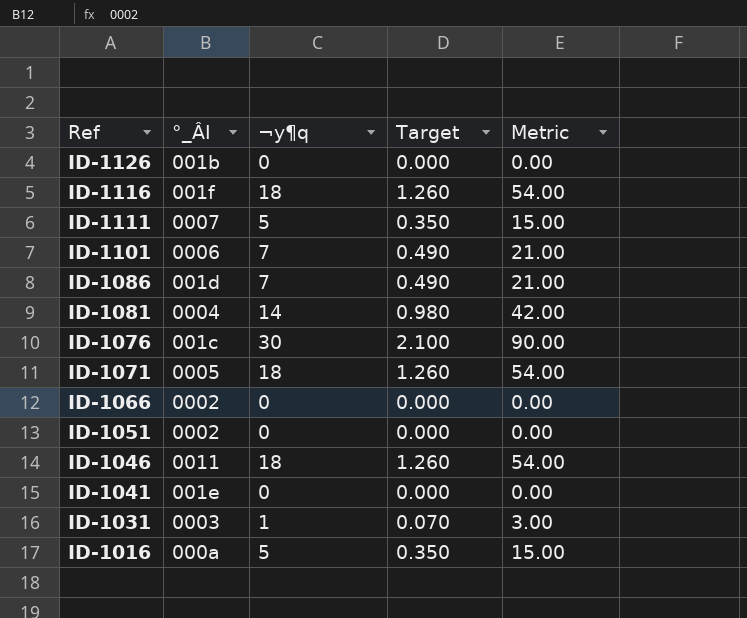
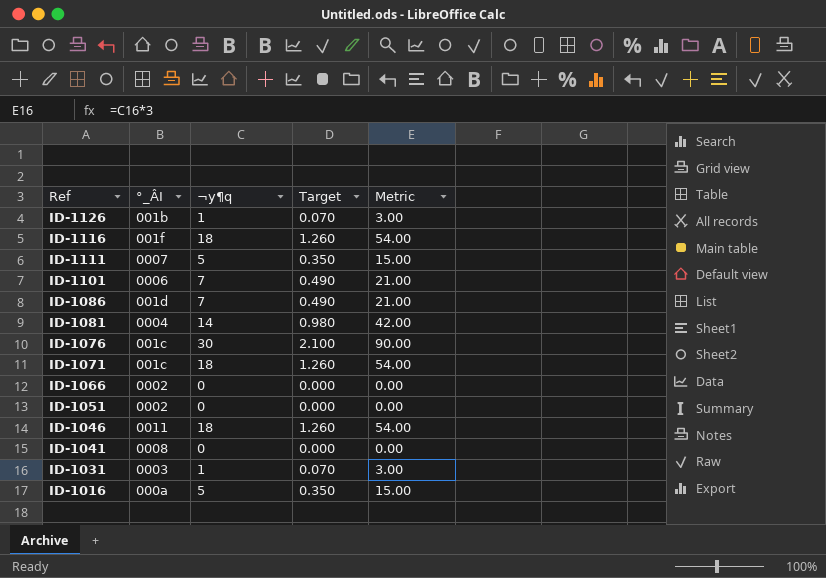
ID-1126 | ¬y¶q: 0 -> 1
ID-1126 | Target: 0.000 -> 0.070
ID-1126 | Metric: 0.00 -> 3.00
ID-1071 | °_ÂI: 0005 -> 001c
ID-1041 | °_ÂI: 001e -> 0008

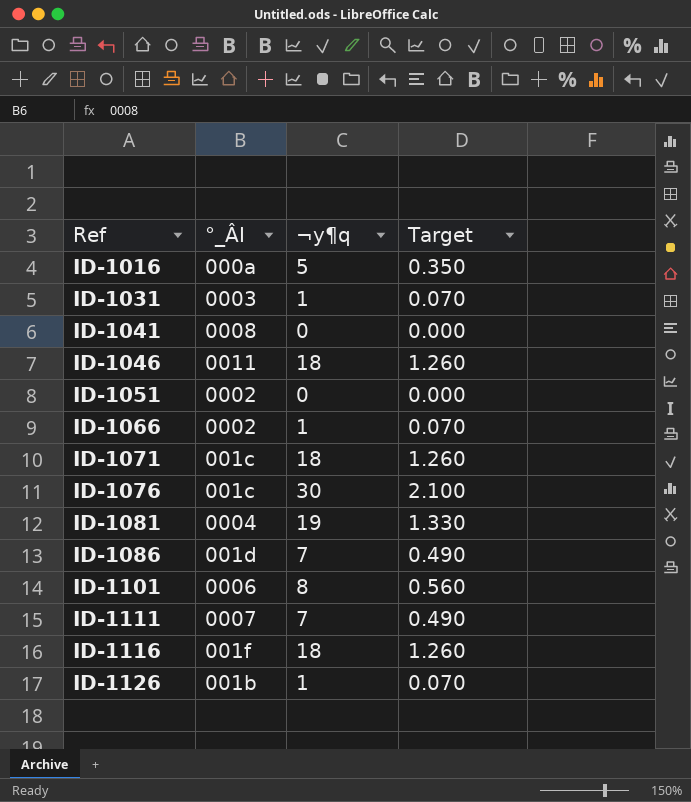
row order: Ref descending -> Ref ascending
column Metric | formula: [¬y¶q] * 3 -> none
ID-1066 | ¬y¶q: 0 -> 1
ID-1066 | Target: 0.000 -> 0.070
ID-1081 | ¬y¶q: 14 -> 19
ID-1081 | Target: 0.980 -> 1.330
ID-1101 | ¬y¶q: 7 -> 8
ID-1101 | Target: 0.490 -> 0.560
ID-1111 | ¬y¶q: 5 -> 7
ID-1111 | Target: 0.350 -> 0.490

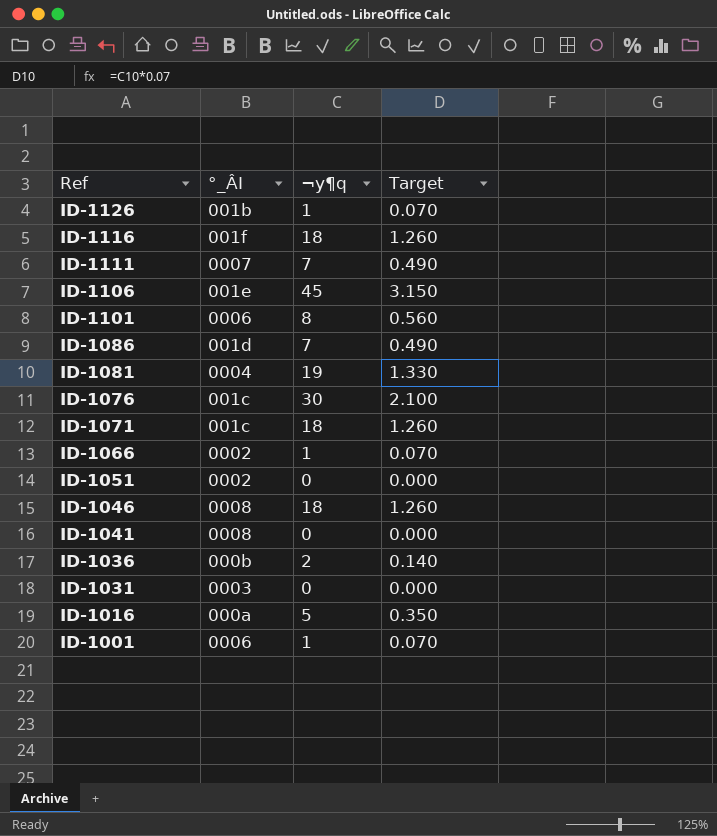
row order: Ref ascending -> Ref descending
row ID-1106: none -> 001e | 45 | 3.150
ID-1046 | °_ÂI: 0011 -> 0008
row ID-1036: none -> 000b | 2 | 0.140
ID-1031 | ¬y¶q: 1 -> 0
ID-1031 | Target: 0.070 -> 0.000
row ID-1001: none -> 0006 | 1 | 0.070

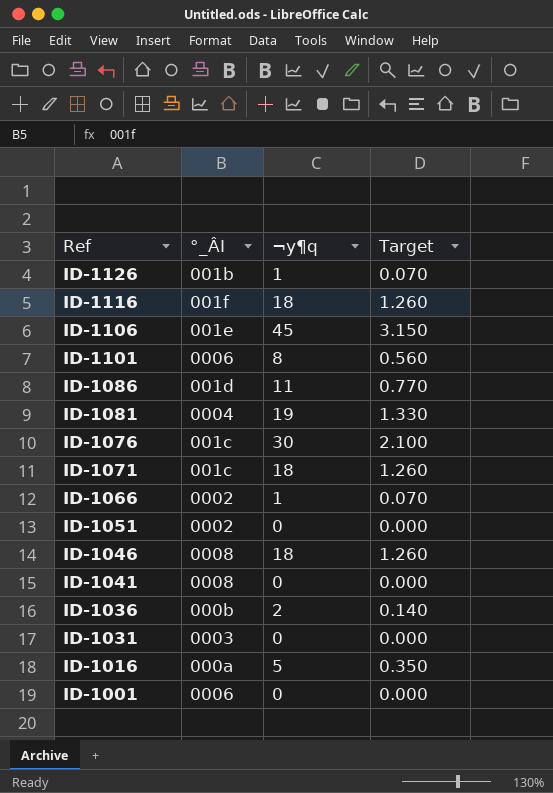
row ID-1111: 0007 | 7 | 0.490 -> none
ID-1086 | ¬y¶q: 7 -> 11
ID-1086 | Target: 0.490 -> 0.770
ID-1001 | ¬y¶q: 1 -> 0
ID-1001 | Target: 0.070 -> 0.000

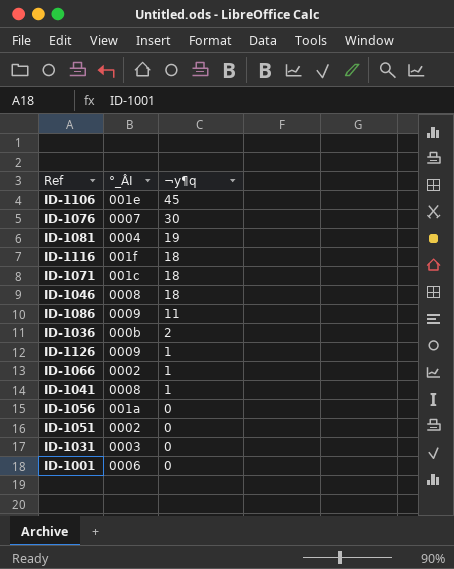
row order: Ref descending -> ¬y¶q descending
column Target | formula: [¬y¶q] * 0.07 -> none
row ID-1101: 0006 | 8 | 0.560 -> none
row ID-1016: 000a | 5 | 0.350 -> none
ID-1076 | °_ÂI: 001c -> 0007
ID-1086 | °_ÂI: 001d -> 0009
ID-1126 | °_ÂI: 001b -> 0009
ID-1041 | ¬y¶q: 0 -> 1
row ID-1056: none -> 001a | 0

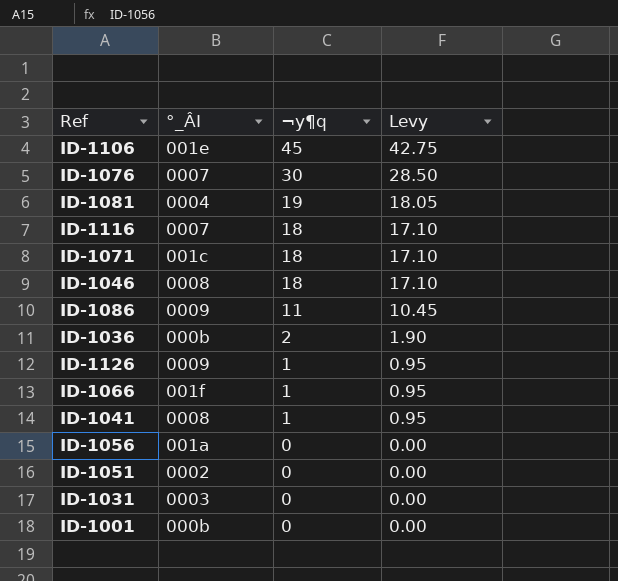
column Levy | formula: none -> [¬y¶q] * 0.95
ID-1116 | °_ÂI: 001f -> 0007
ID-1066 | °_ÂI: 0002 -> 001f
ID-1001 | °_ÂI: 0006 -> 000b

